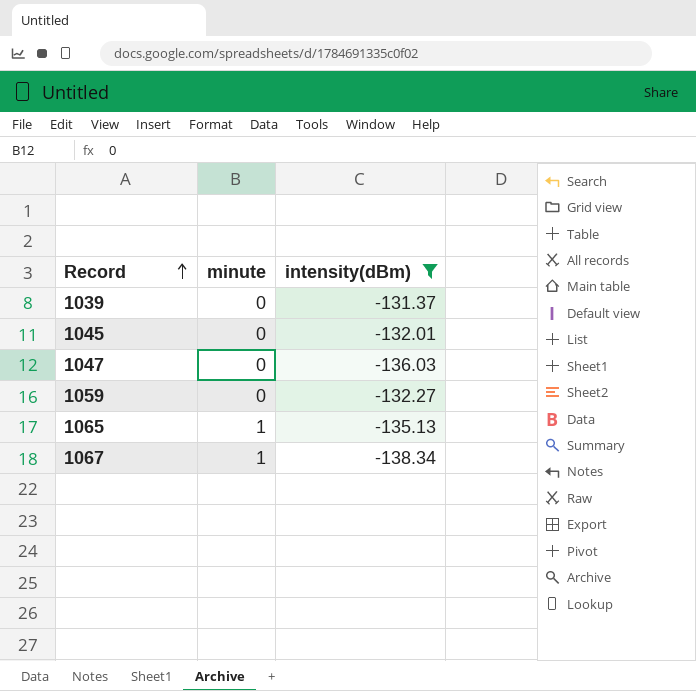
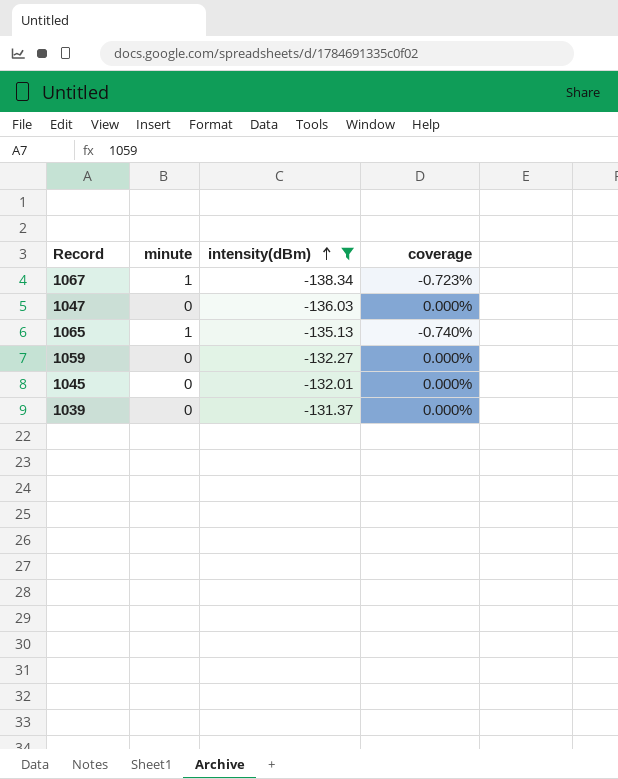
row order: Record ascending -> intensity(dBm) ascending
column coverage | formula: none -> [minute] / [intensity(dBm)]

